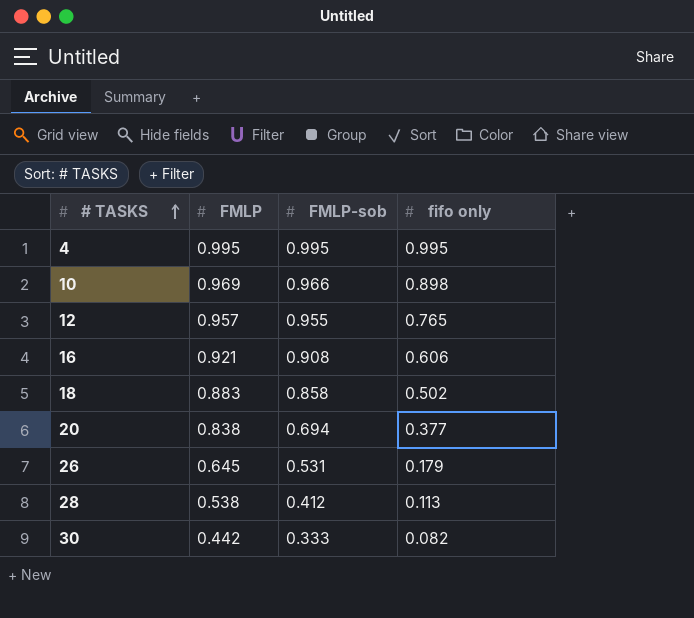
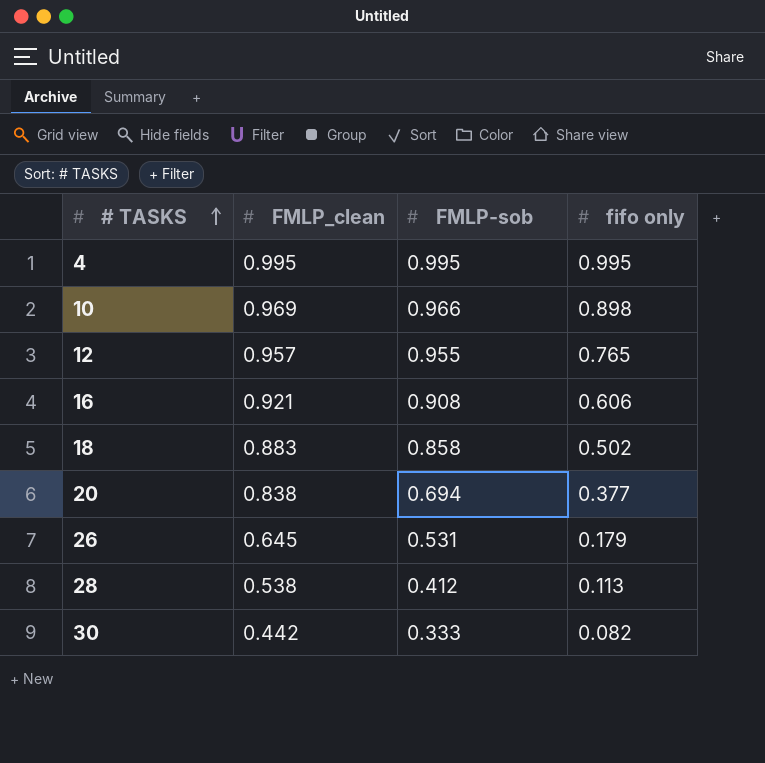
column name: FMLP -> FMLP_clean

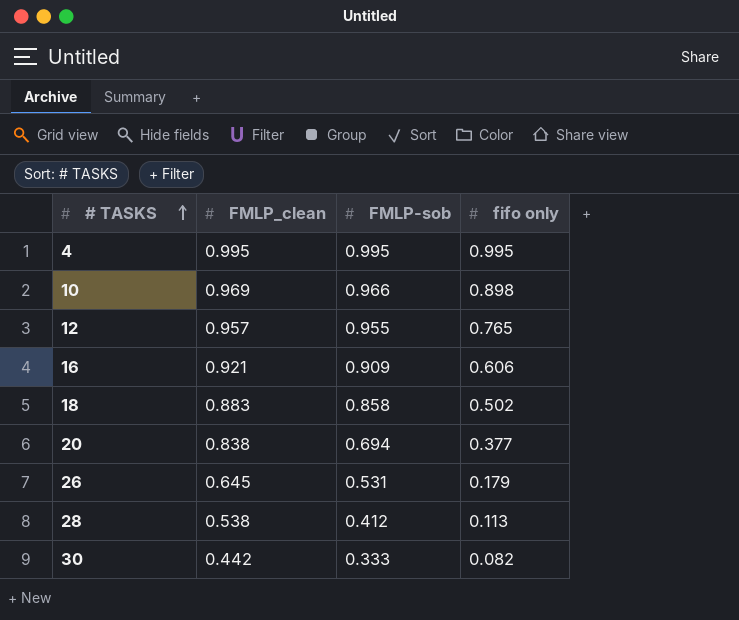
16 | FMLP-sob: 0.908 -> 0.909

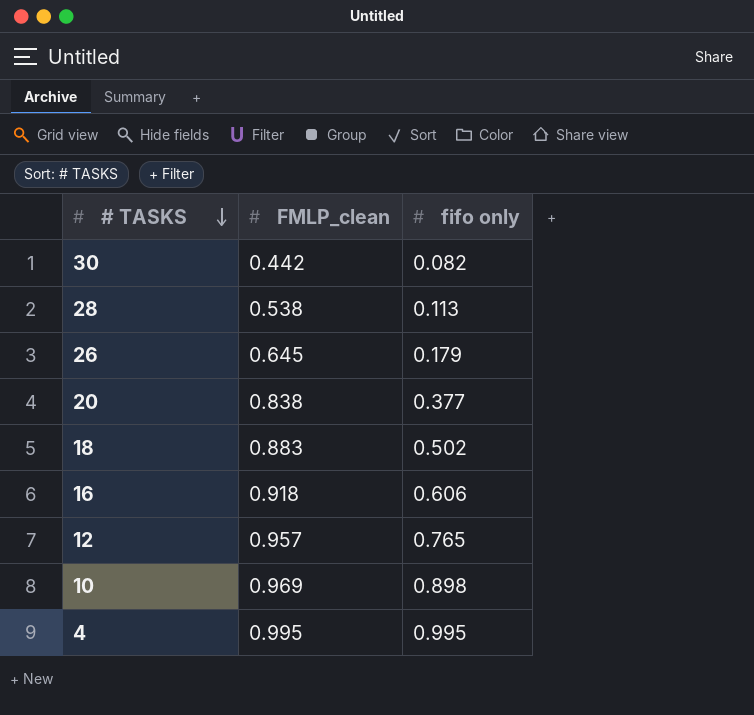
row order: # TASKS ascending -> # TASKS descending
column FMLP-sob | position: 3 -> none
16 | FMLP_clean: 0.921 -> 0.918

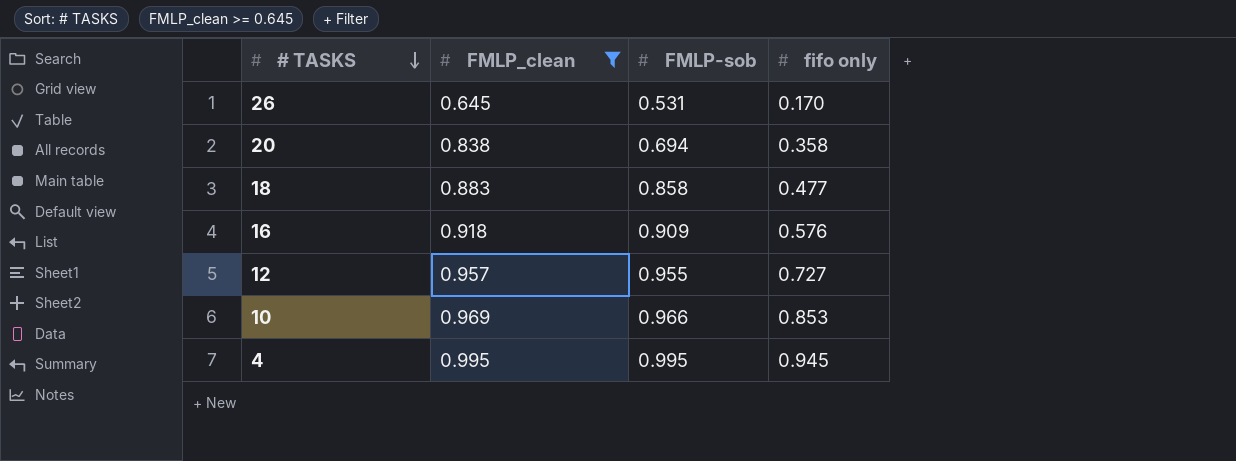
filter: none -> FMLP_clean >= 0.645
column FMLP-sob | position: none -> 3
26 | fifo only: 0.179 -> 0.170
20 | fifo only: 0.377 -> 0.358
18 | fifo only: 0.502 -> 0.477
16 | fifo only: 0.606 -> 0.576
12 | fifo only: 0.765 -> 0.727
10 | fifo only: 0.898 -> 0.853
4 | fifo only: 0.995 -> 0.945

